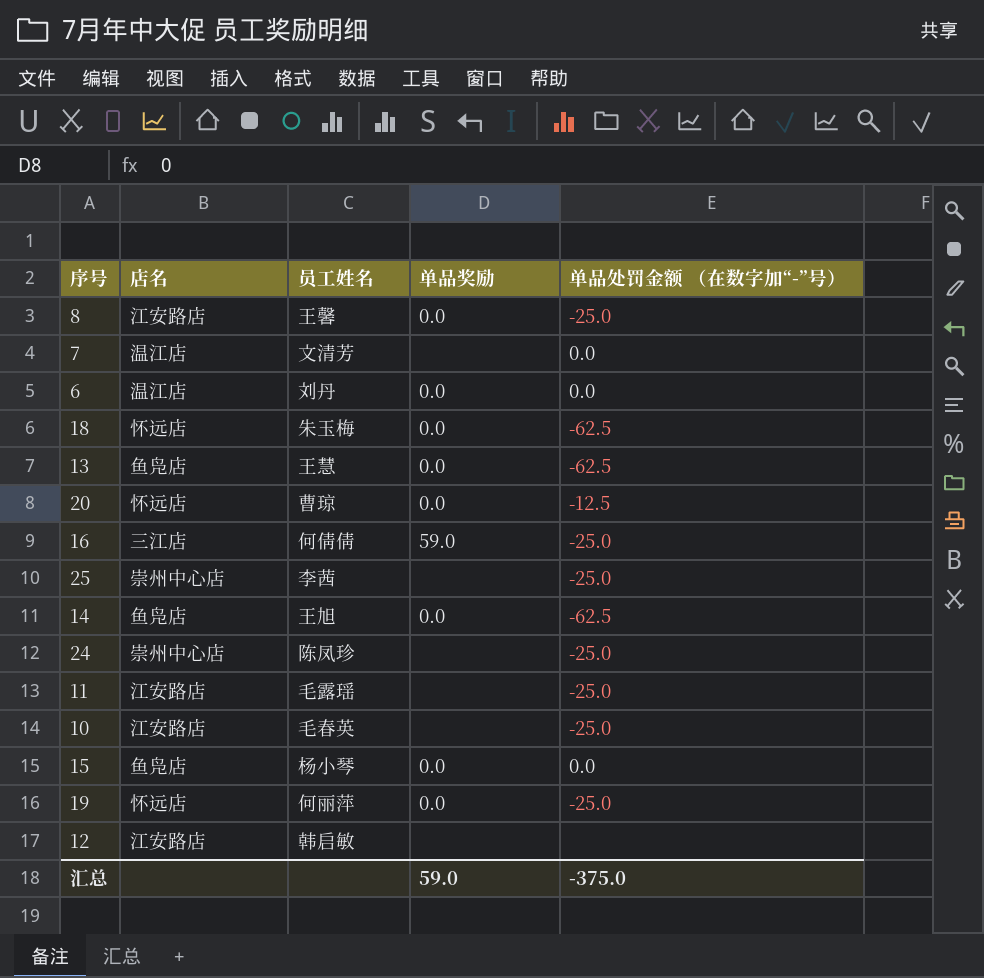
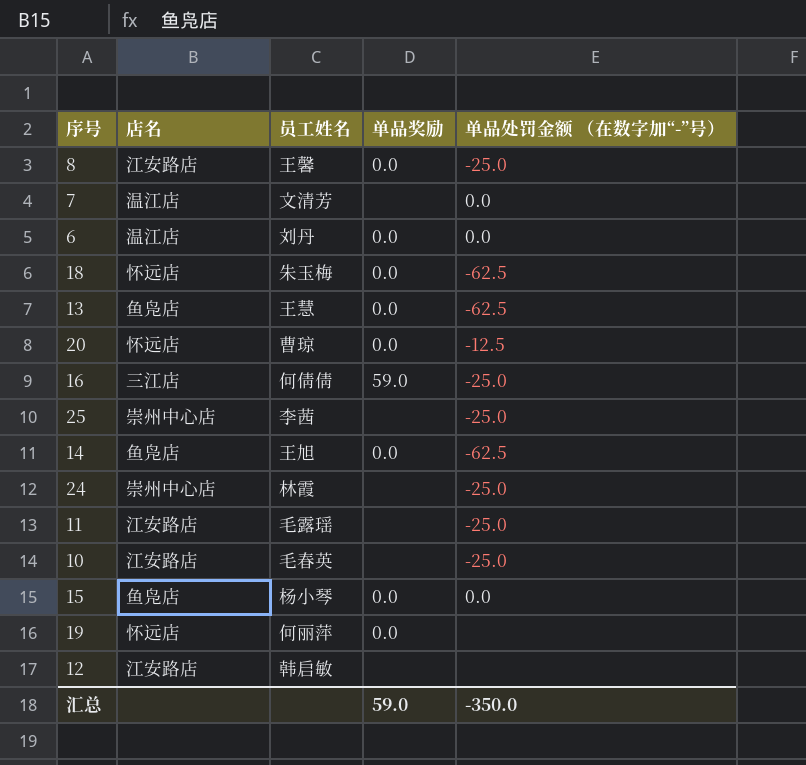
24 | 员工姓名: 陈凤珍 -> 林霞
19 | 单品处罚金额 （在数字加“-”号）: -25.0 -> none
汇总 | 单品处罚金额 （在数字加“-”号）: -375.0 -> -350.0

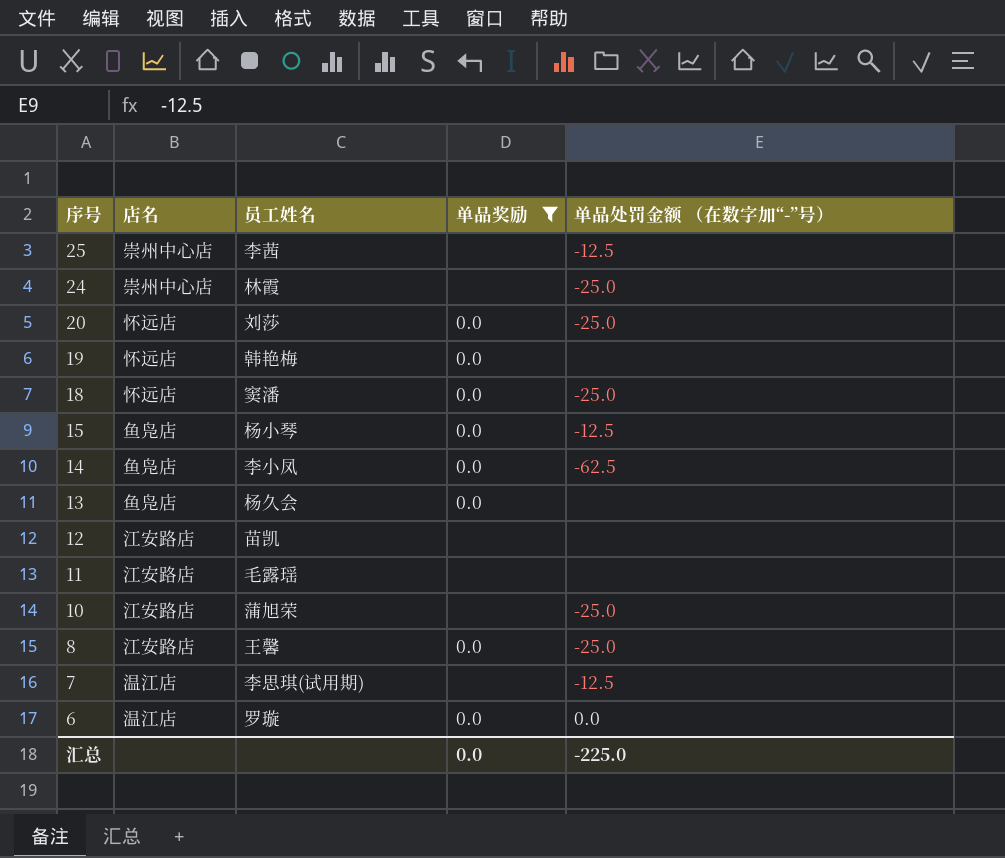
filter: none -> 单品奖励 != 59.0
row order: none -> 序号 descending
25 | 单品处罚金额 （在数字加“-”号）: -25.0 -> -12.5
20 | 员工姓名: 曹琼 -> 刘莎
20 | 单品处罚金额 （在数字加“-”号）: -12.5 -> -25.0
19 | 员工姓名: 何丽萍 -> 韩艳梅
18 | 员工姓名: 朱玉梅 -> 窦潘
18 | 单品处罚金额 （在数字加“-”号）: -62.5 -> -25.0
15 | 单品处罚金额 （在数字加“-”号）: 0.0 -> -12.5
14 | 员工姓名: 王旭 -> 李小凤
13 | 员工姓名: 王慧 -> 杨久会
13 | 单品处罚金额 （在数字加“-”号）: -62.5 -> none
12 | 员工姓名: 韩启敏 -> 苗凯
11 | 单品处罚金额 （在数字加“-”号）: -25.0 -> none
10 | 员工姓名: 毛春英 -> 蒲旭荣
7 | 员工姓名: 文清芳 -> 李思琪(试用期)
7 | 单品处罚金额 （在数字加“-”号）: 0.0 -> -12.5
6 | 员工姓名: 刘丹 -> 罗璇
汇总 | 单品奖励: 59.0 -> 0.0
汇总 | 单品处罚金额 （在数字加“-”号）: -350.0 -> -225.0

